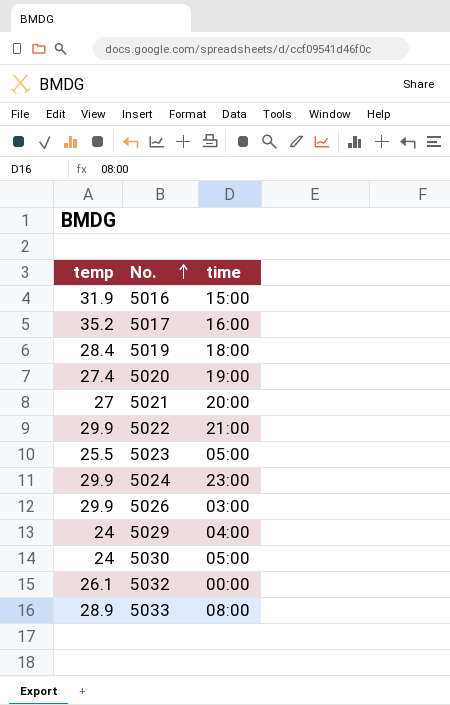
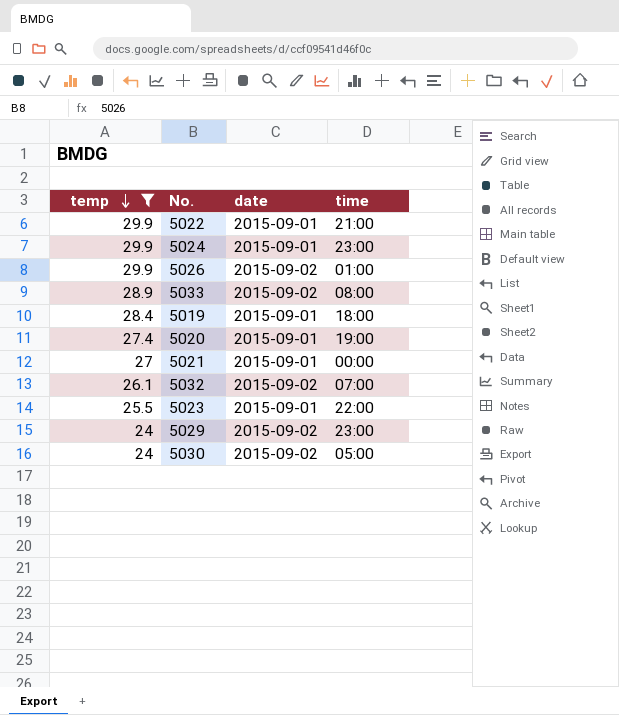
filter: none -> temp <= 29.9
row order: No. ascending -> temp descending
column date | position: none -> 3
5026 | time: 03:00 -> 01:00
5021 | time: 20:00 -> 00:00
5032 | time: 00:00 -> 07:00
5023 | time: 05:00 -> 22:00
5029 | time: 04:00 -> 23:00

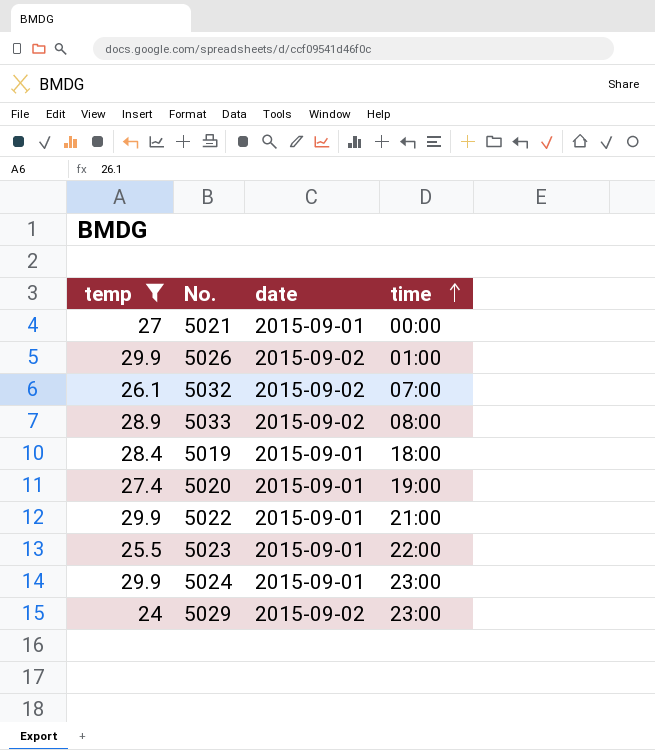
row order: temp descending -> time ascending
row 5030: 24 | 2015-09-02 | 05:00 -> none

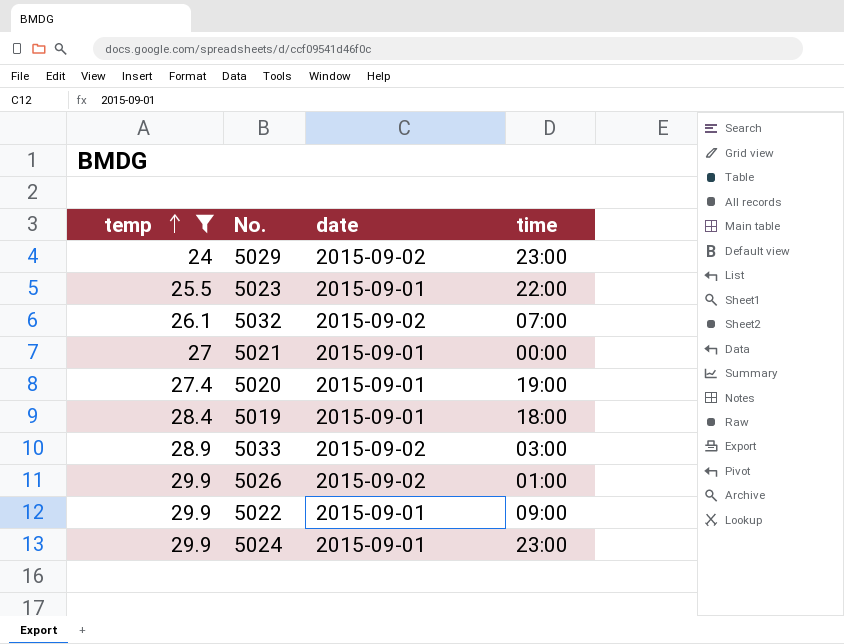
row order: time ascending -> temp ascending
5033 | time: 08:00 -> 03:00
5022 | time: 21:00 -> 09:00

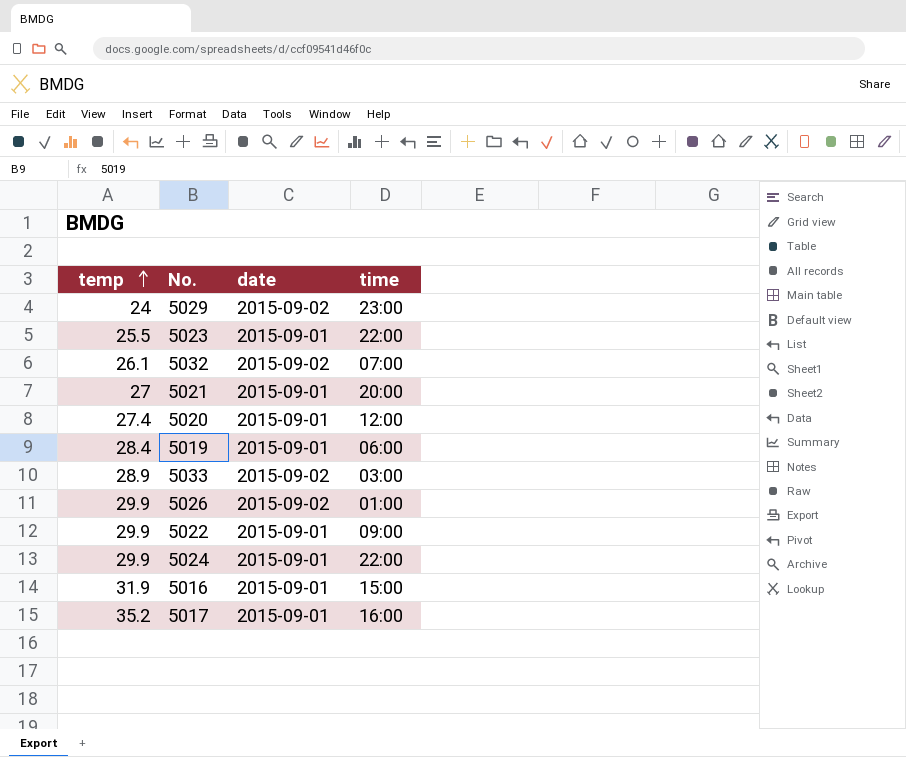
filter: temp <= 29.9 -> none
5021 | time: 00:00 -> 20:00
5020 | time: 19:00 -> 12:00
5019 | time: 18:00 -> 06:00
5024 | time: 23:00 -> 22:00

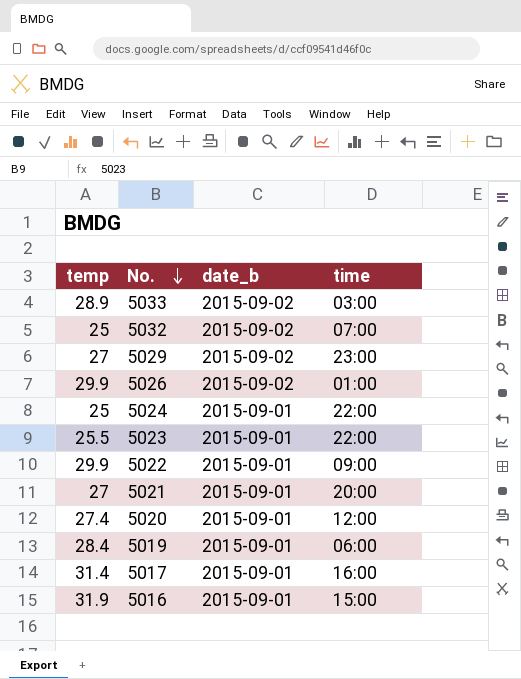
row order: temp ascending -> No. descending
column name: date -> date_b
5032 | temp: 26.1 -> 25
5029 | temp: 24 -> 27
5024 | temp: 29.9 -> 25
5017 | temp: 35.2 -> 31.4

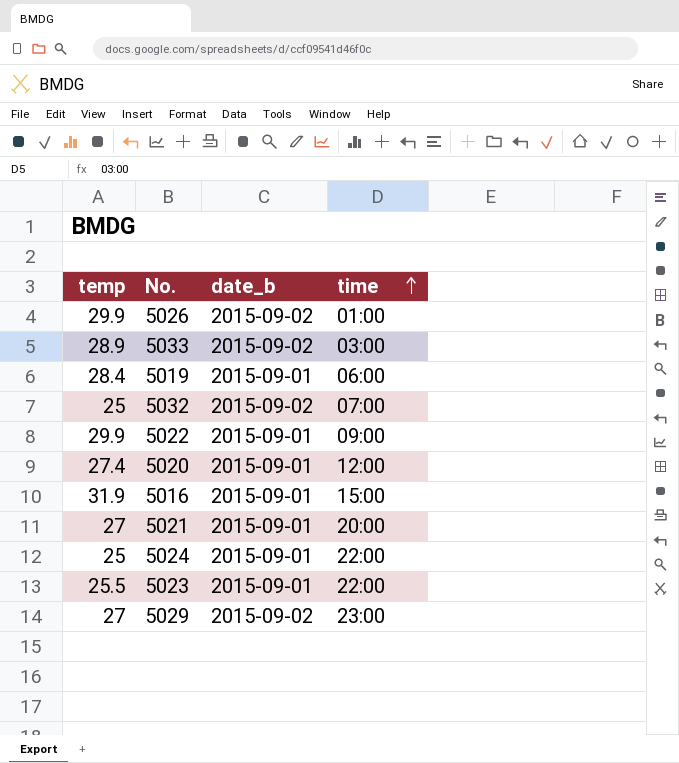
row order: No. descending -> time ascending
row 5017: 31.4 | 2015-09-01 | 16:00 -> none

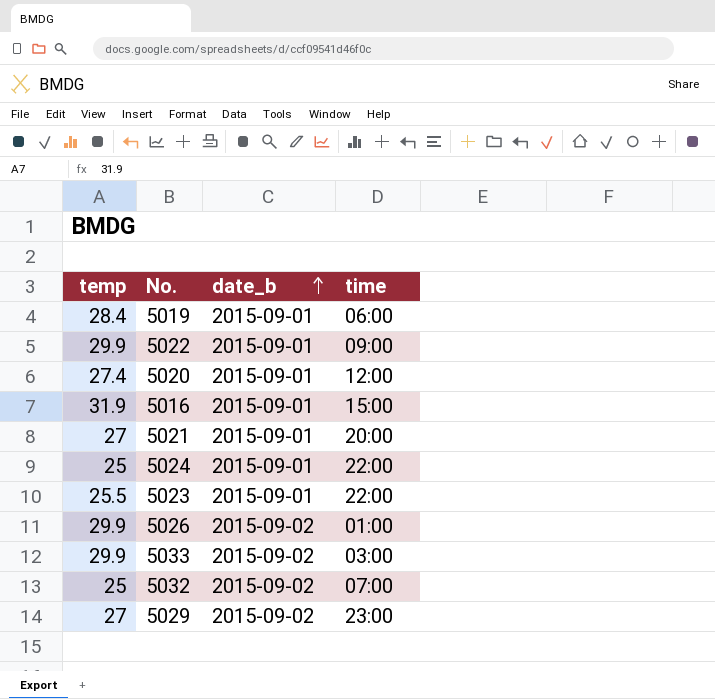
row order: time ascending -> date_b ascending
5033 | temp: 28.9 -> 29.9

